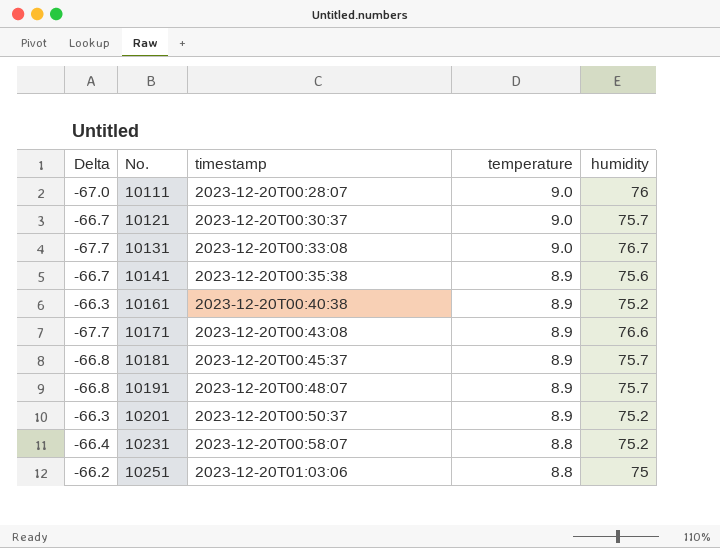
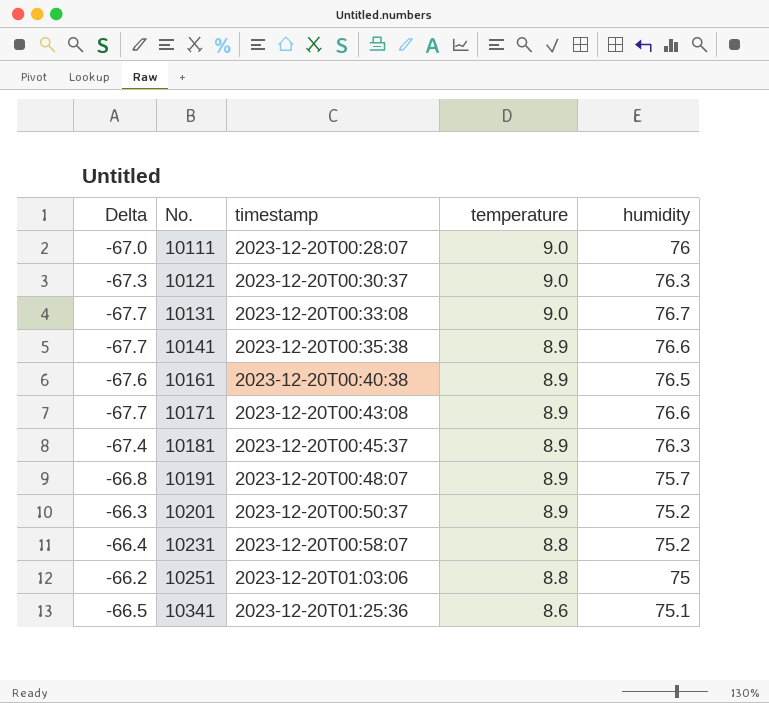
10121 | Delta: -66.7 -> -67.3
10121 | humidity: 75.7 -> 76.3
10141 | Delta: -66.7 -> -67.7
10141 | humidity: 75.6 -> 76.6
10161 | Delta: -66.3 -> -67.6
10161 | humidity: 75.2 -> 76.5
10181 | Delta: -66.8 -> -67.4
10181 | humidity: 75.7 -> 76.3
row 10341: none -> -66.5 | 2023-12-20T01:25:36 | 8.6 | 75.1

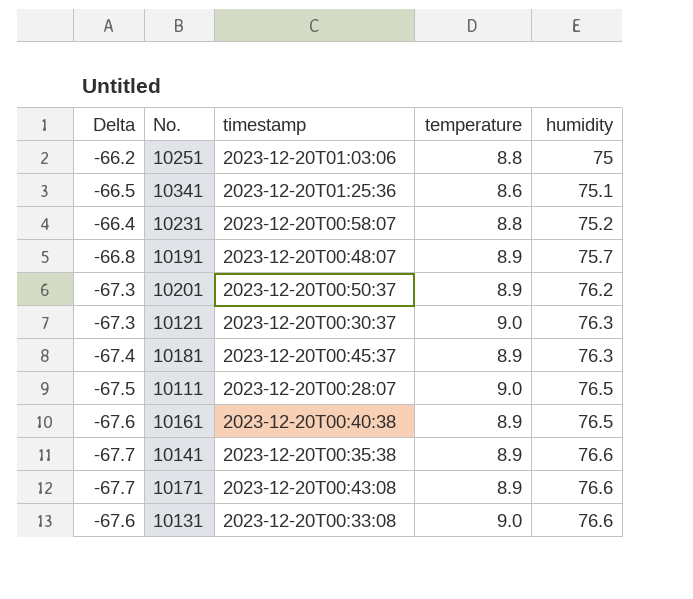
row order: No. ascending -> humidity ascending
10201 | Delta: -66.3 -> -67.3
10201 | humidity: 75.2 -> 76.2
10111 | Delta: -67.0 -> -67.5
10111 | humidity: 76 -> 76.5
10131 | Delta: -67.7 -> -67.6
10131 | humidity: 76.7 -> 76.6

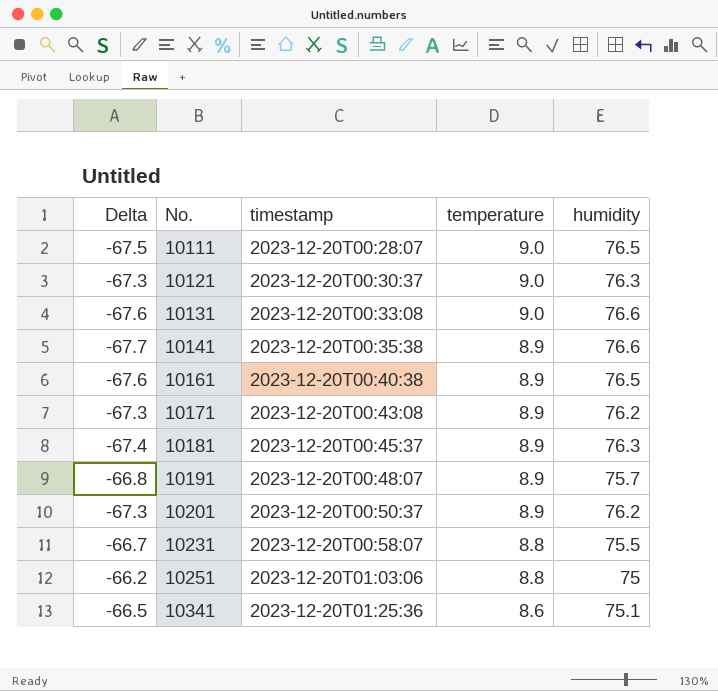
row order: humidity ascending -> No. ascending
10171 | Delta: -67.7 -> -67.3
10171 | humidity: 76.6 -> 76.2
10231 | Delta: -66.4 -> -66.7
10231 | humidity: 75.2 -> 75.5

